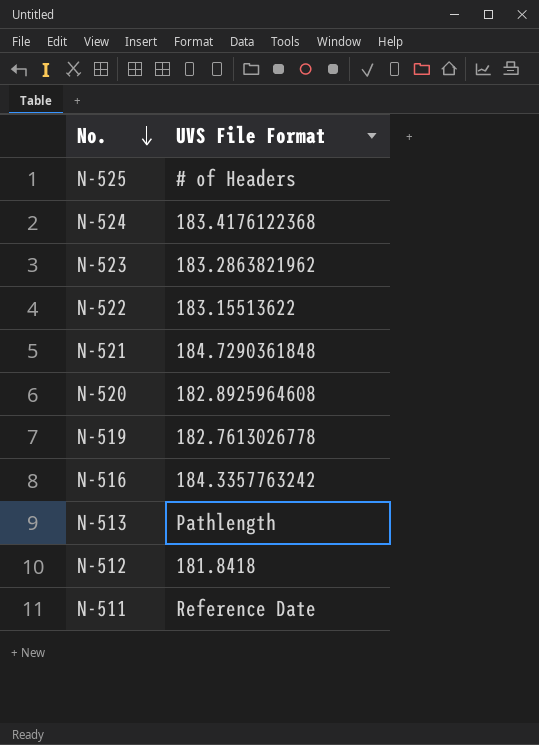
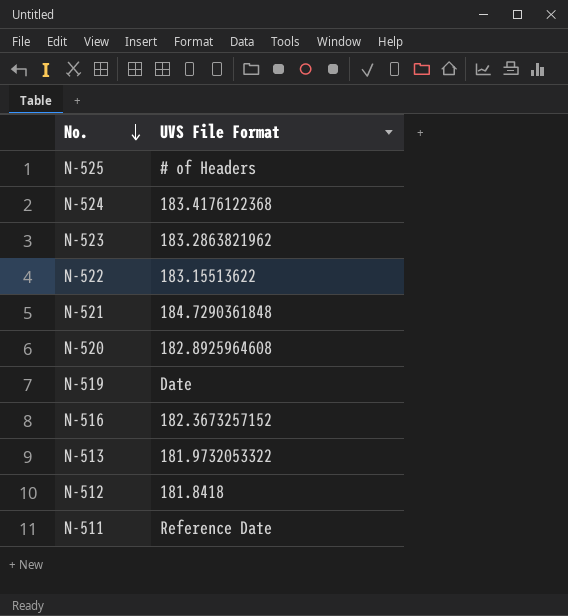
N-519 | UVS File Format: 182.7613026778 -> Date
N-516 | UVS File Format: 184.3357763242 -> 182.3673257152
N-513 | UVS File Format: Pathlength -> 181.9732053322

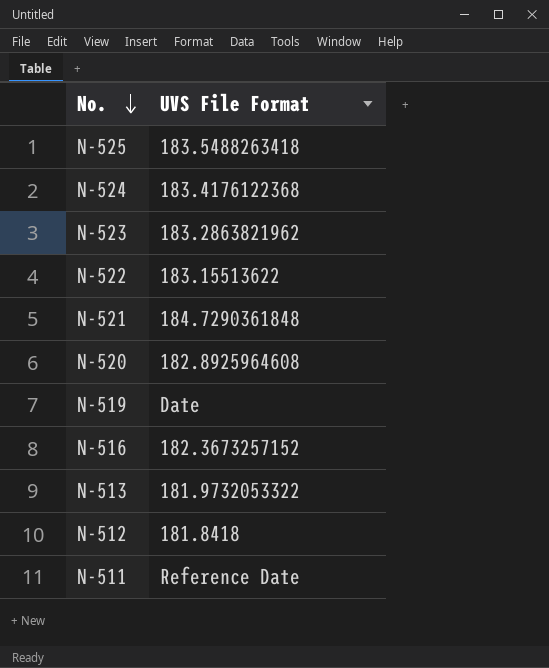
N-525 | UVS File Format: # of Headers -> 183.5488263418

